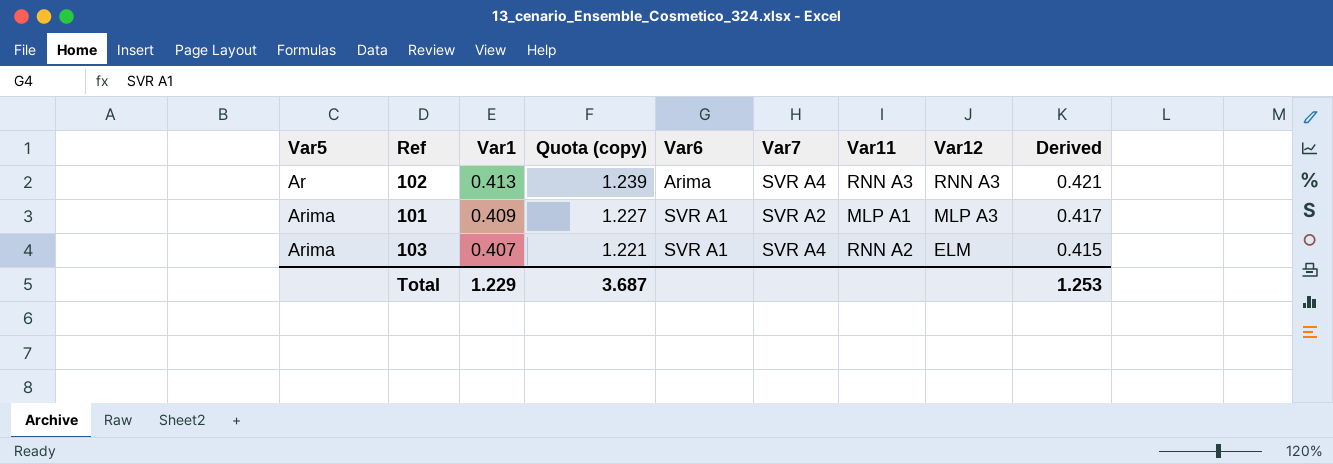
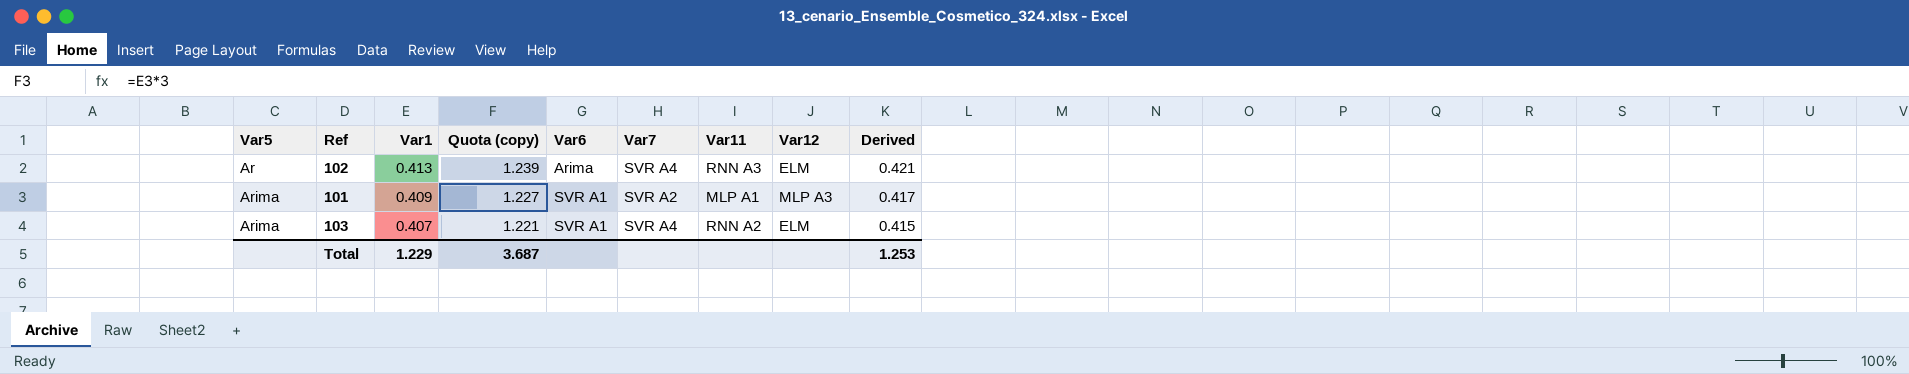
102 | Var12: RNN A3 -> ELM

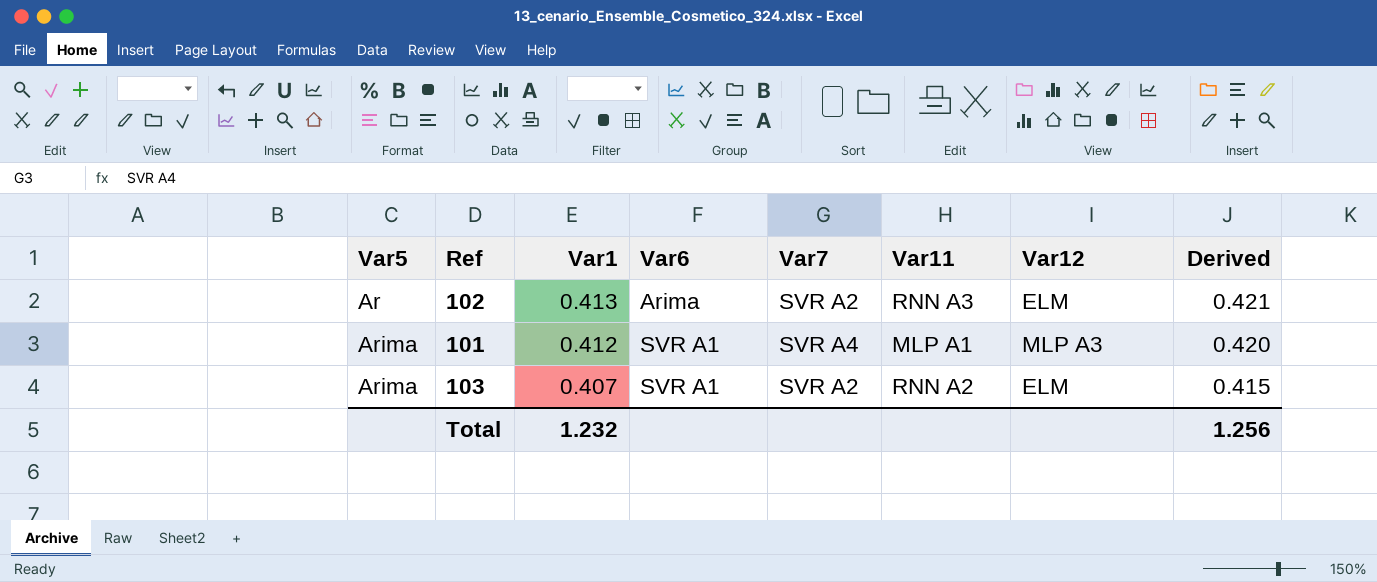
column Quota (copy) | formula: [Var1] * 3 -> none
102 | Var7: SVR A4 -> SVR A2
101 | Var1: 0.409 -> 0.412
101 | Var7: SVR A2 -> SVR A4
101 | Derived: 0.417 -> 0.420
103 | Var7: SVR A4 -> SVR A2
Total | Var1: 1.229 -> 1.232
Total | Derived: 1.253 -> 1.256

